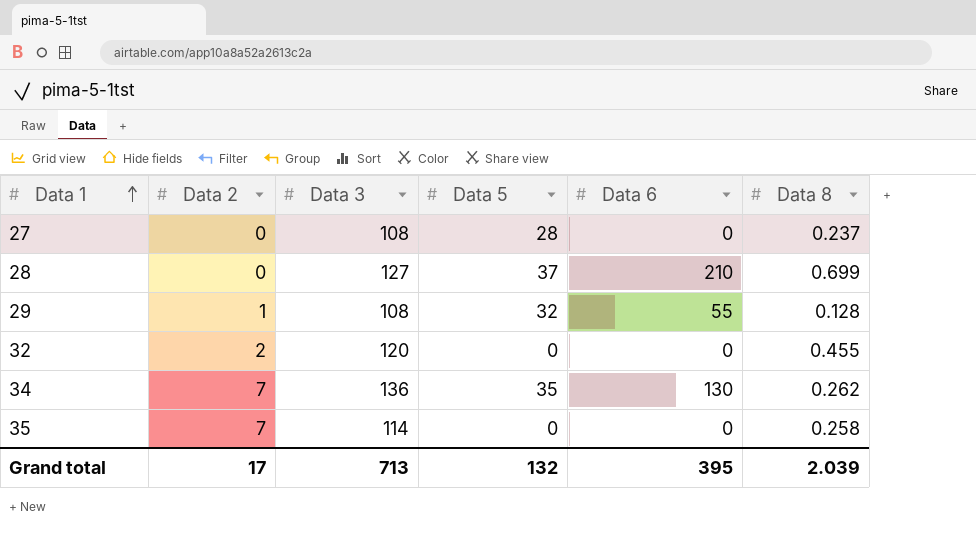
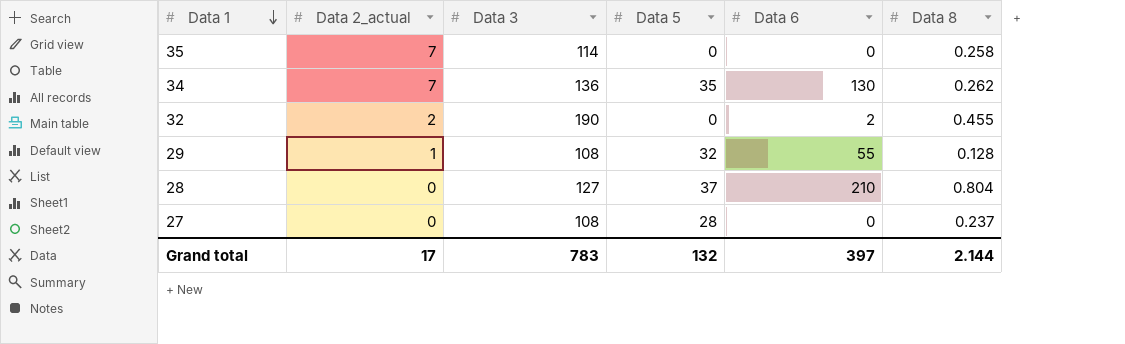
row order: Data 1 ascending -> Data 1 descending
column name: Data 2 -> Data 2_actual
32 | Data 3: 120 -> 190
32 | Data 6: 0 -> 2
28 | Data 8: 0.699 -> 0.804
Grand total | Data 3: 713 -> 783
Grand total | Data 6: 395 -> 397
Grand total | Data 8: 2.039 -> 2.144

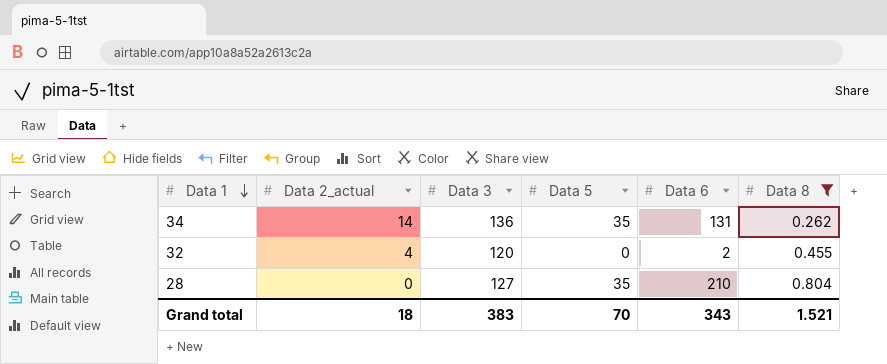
filter: none -> Data 8 >= 0.262
34 | Data 2_actual: 7 -> 14
34 | Data 6: 130 -> 131
32 | Data 2_actual: 2 -> 4
32 | Data 3: 190 -> 120
28 | Data 5: 37 -> 35
Grand total | Data 2_actual: 17 -> 18
Grand total | Data 3: 783 -> 383
Grand total | Data 5: 132 -> 70
Grand total | Data 6: 397 -> 343
Grand total | Data 8: 2.144 -> 1.521

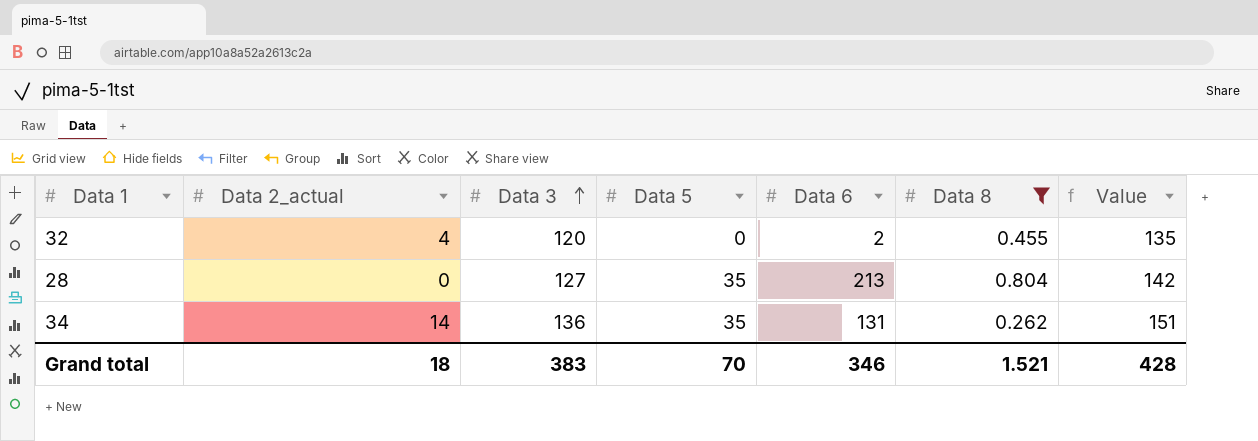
row order: Data 1 descending -> Data 3 ascending
column Value | formula: none -> [Data 3] + 15
28 | Data 6: 210 -> 213
Grand total | Data 6: 343 -> 346

